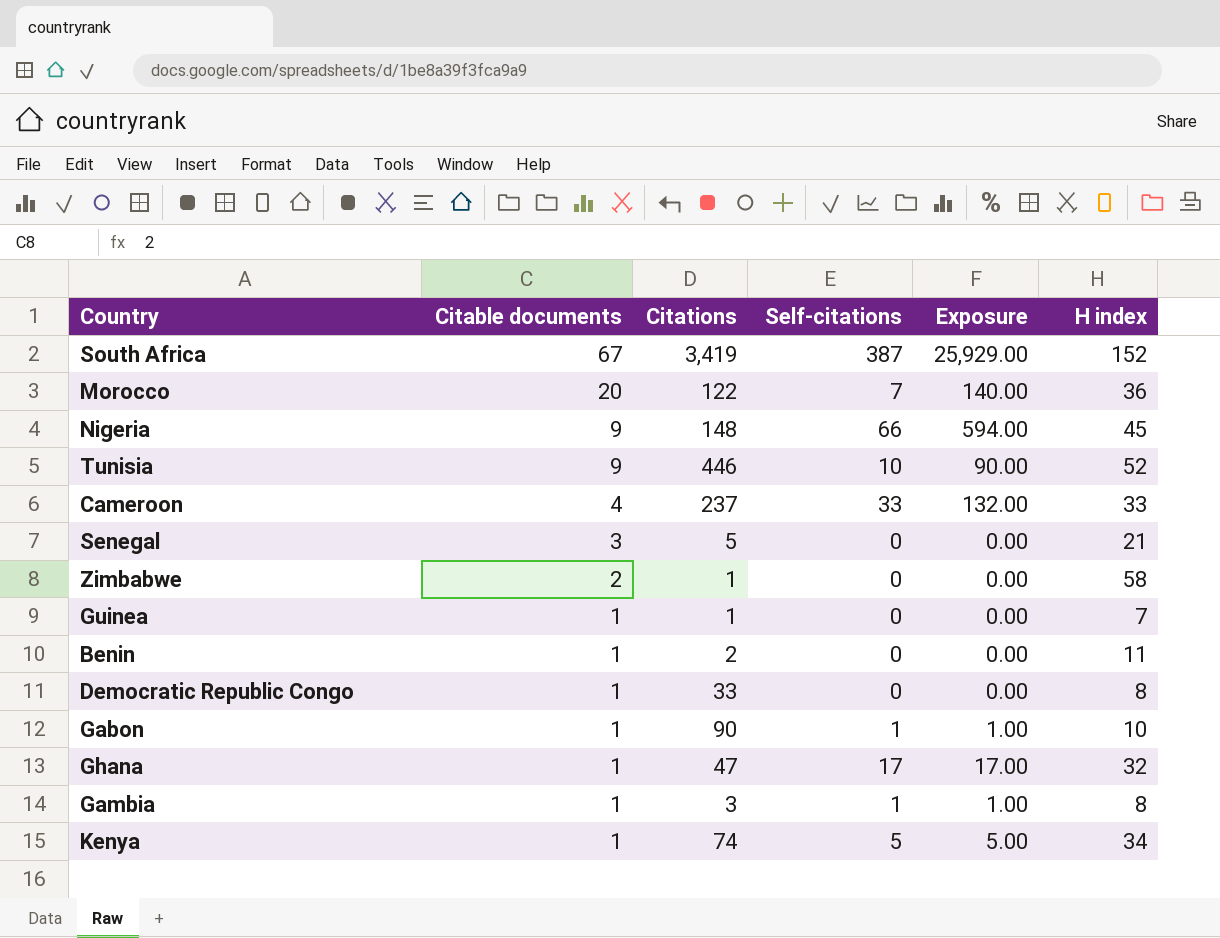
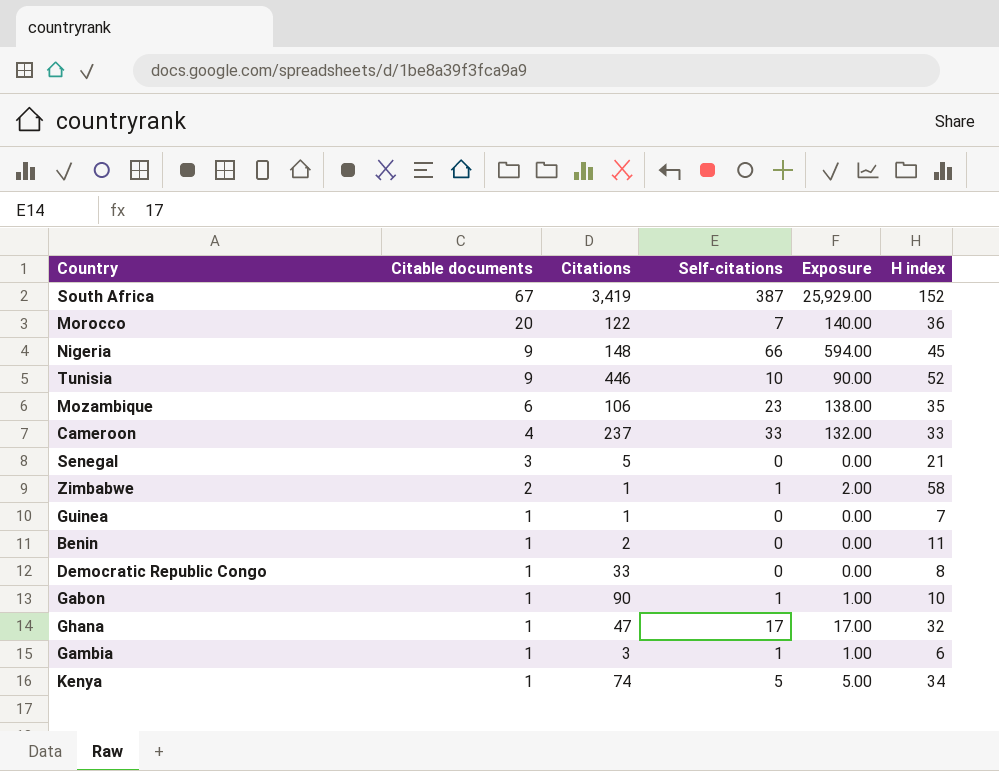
row Mozambique: none -> 6 | 106 | 23 | 138.00 | 35
Zimbabwe | Self-citations: 0 -> 1
Zimbabwe | Exposure: 0.00 -> 2.00
Gambia | H index: 8 -> 6

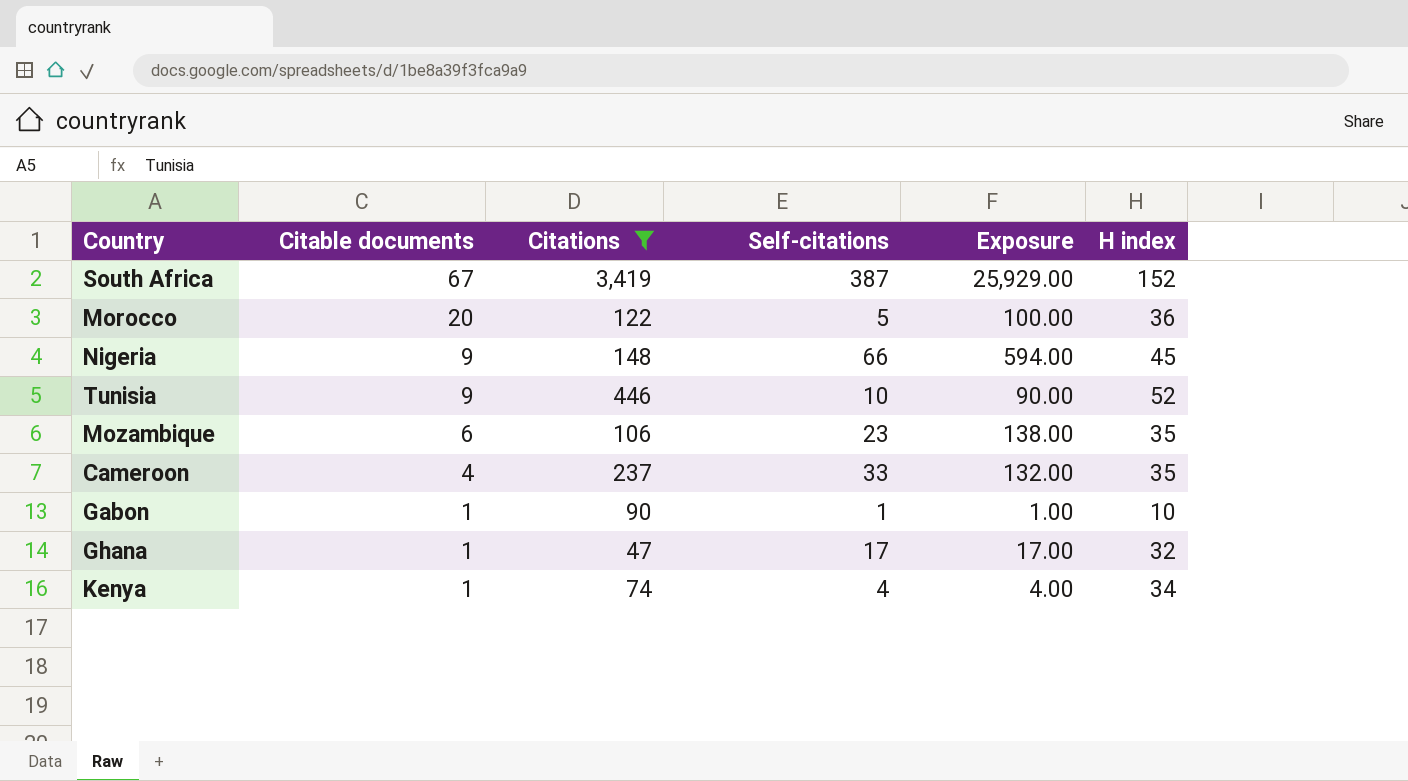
filter: none -> Citations >= 47
Morocco | Self-citations: 7 -> 5
Morocco | Exposure: 140.00 -> 100.00
Cameroon | H index: 33 -> 35
Kenya | Self-citations: 5 -> 4
Kenya | Exposure: 5.00 -> 4.00

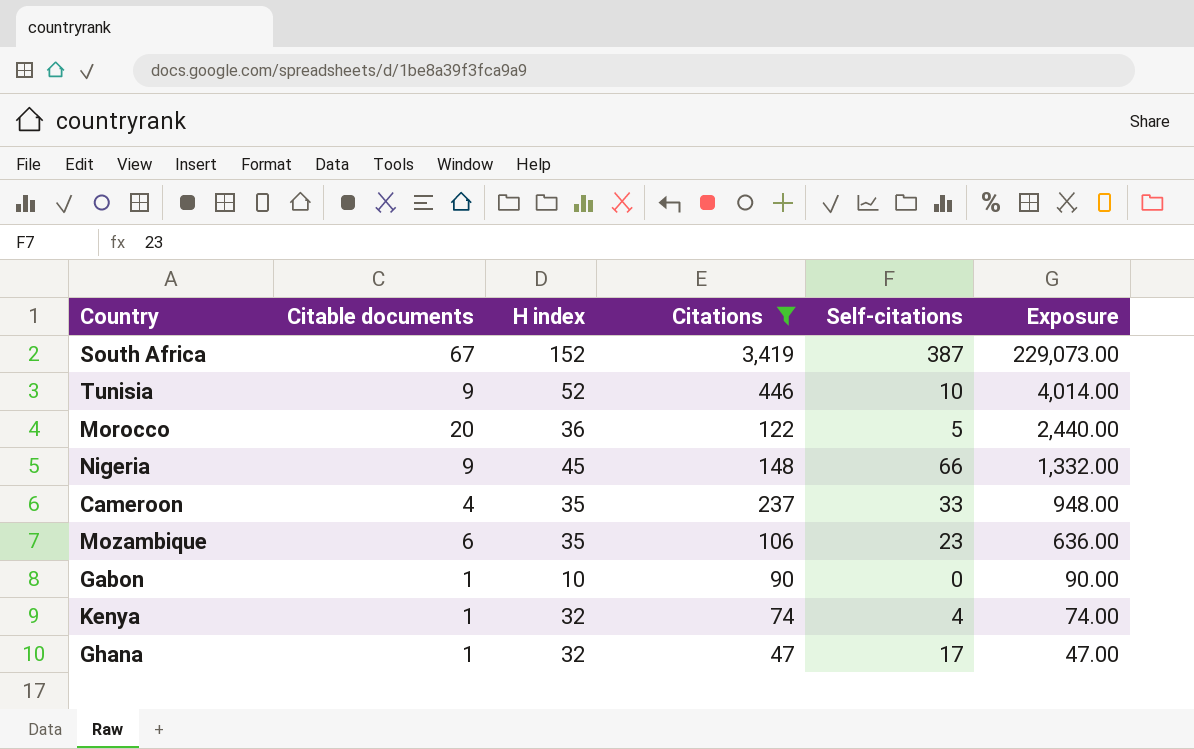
row order: Citable documents descending -> Exposure descending
column H index | position: 6 -> 3
column Exposure | formula: [Citable documents] * [Self-citations] -> [Citable documents] * [Citations]
Gabon | Self-citations: 1 -> 0
Kenya | H index: 34 -> 32

